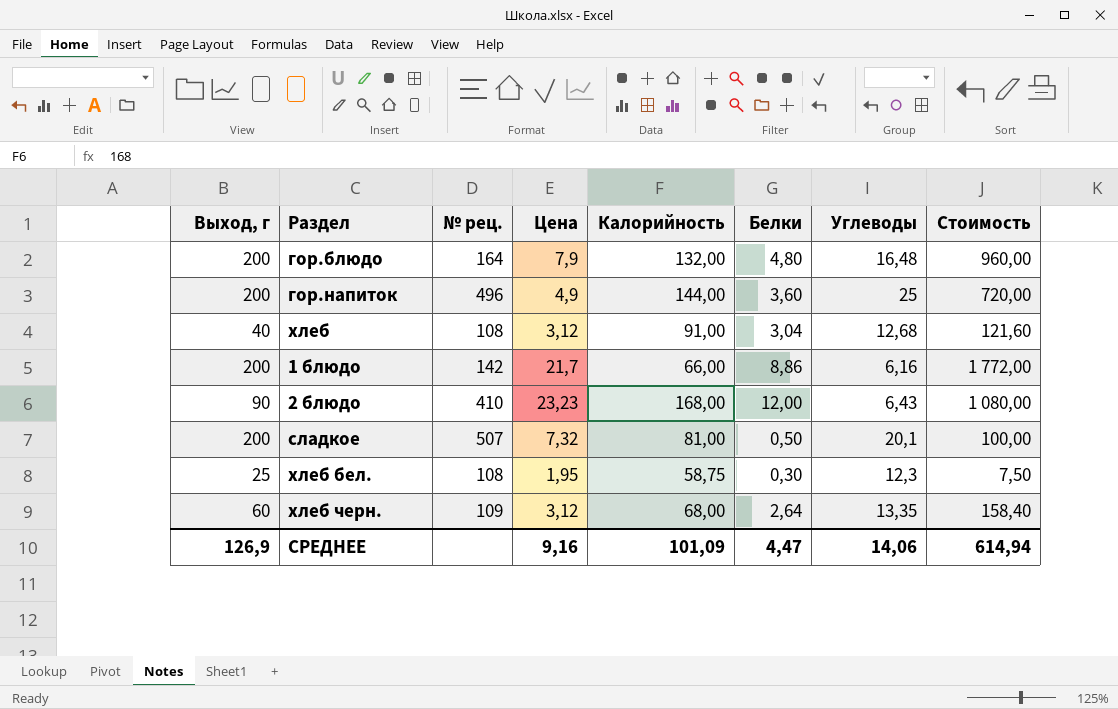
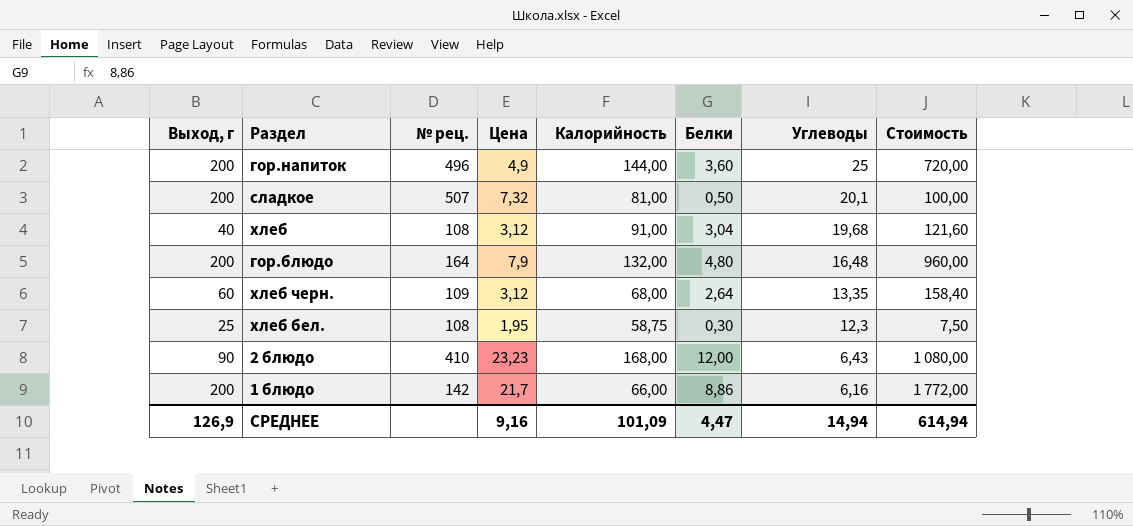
row order: none -> Углеводы descending
хлеб | Углеводы: 12,68 -> 19,68
СРЕДНЕЕ | Углеводы: 14,06 -> 14,94

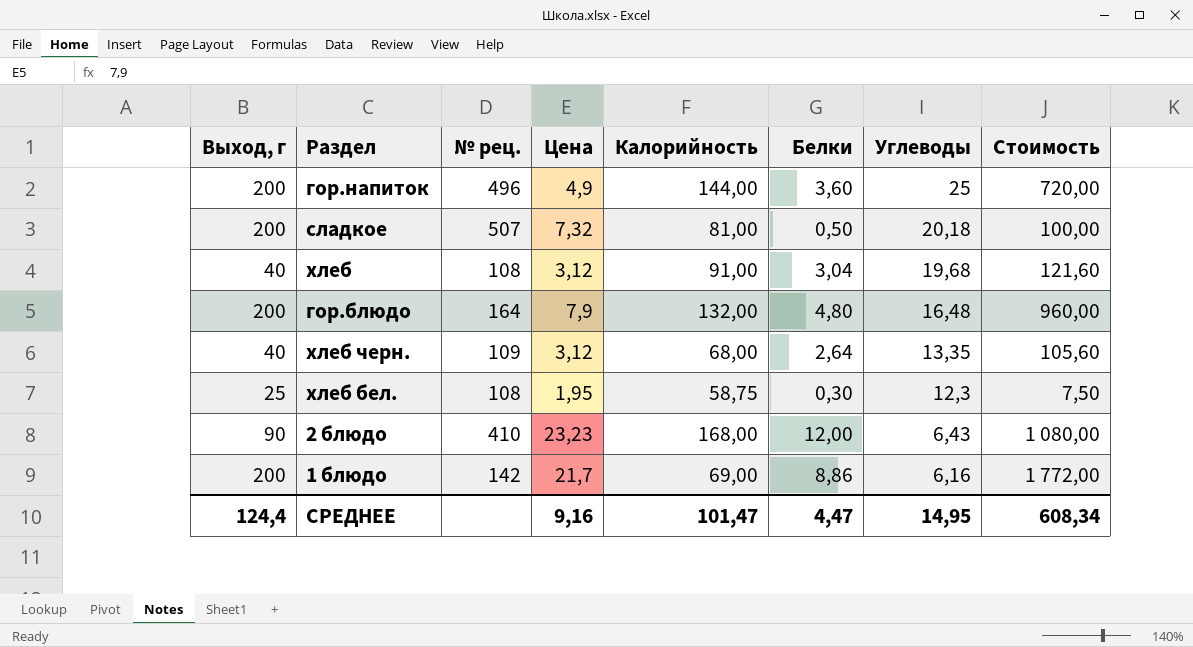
сладкое | Углеводы: 20,1 -> 20,18
хлеб черн. | Выход, г: 60 -> 40
хлеб черн. | Стоимость: 158,40 -> 105,60
1 блюдо | Калорийность: 66,00 -> 69,00
СРЕДНЕЕ | Выход, г: 126,9 -> 124,4
СРЕДНЕЕ | Калорийность: 101,09 -> 101,47
СРЕДНЕЕ | Углеводы: 14,94 -> 14,95
СРЕДНЕЕ | Стоимость: 614,94 -> 608,34

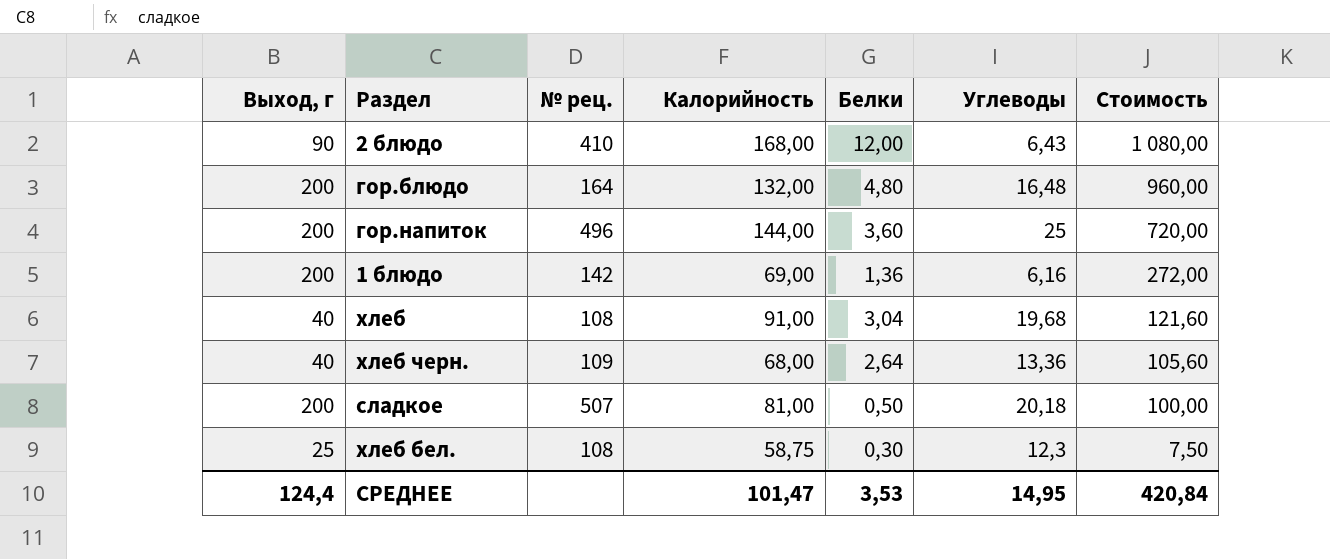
row order: Углеводы descending -> Стоимость descending
column Цена | position: 4 -> none
1 блюдо | Белки: 8,86 -> 1,36
1 блюдо | Стоимость: 1 772,00 -> 272,00
хлеб черн. | Углеводы: 13,35 -> 13,36
СРЕДНЕЕ | Белки: 4,47 -> 3,53
СРЕДНЕЕ | Стоимость: 608,34 -> 420,84

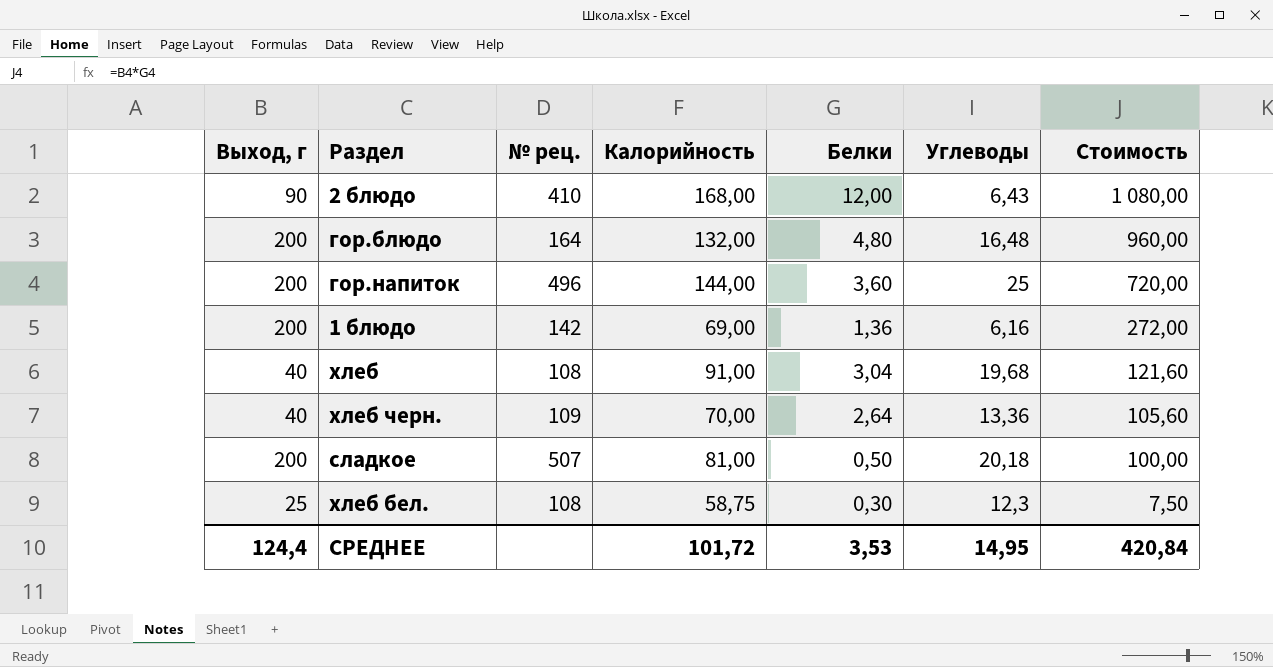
хлеб черн. | Калорийность: 68,00 -> 70,00
СРЕДНЕЕ | Калорийность: 101,47 -> 101,72

